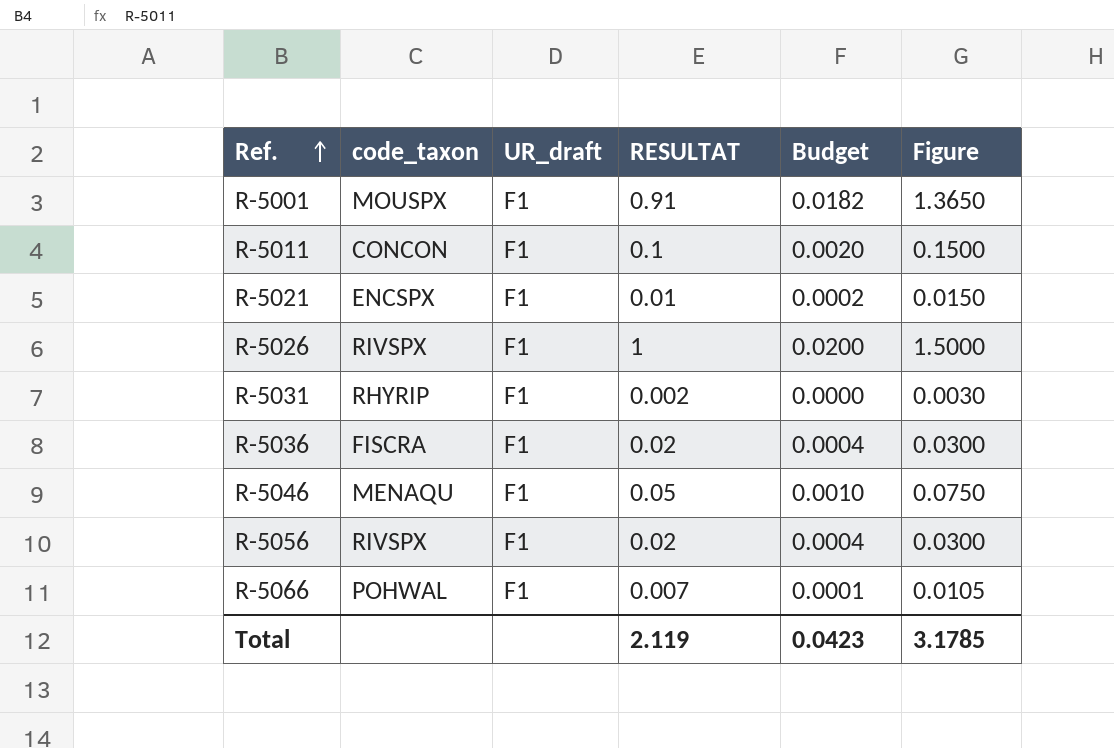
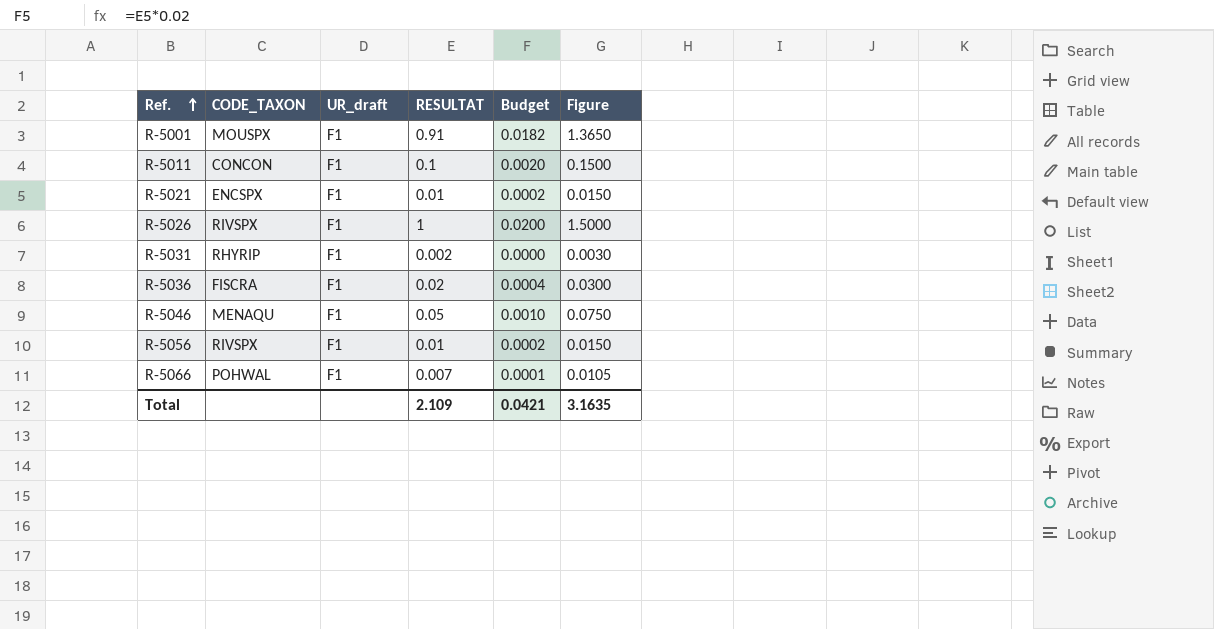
column name: code_taxon -> CODE_TAXON
R-5056 | RESULTAT: 0.02 -> 0.01
R-5056 | Budget: 0.0004 -> 0.0002
R-5056 | Figure: 0.0300 -> 0.0150
Total | RESULTAT: 2.119 -> 2.109
Total | Budget: 0.0423 -> 0.0421
Total | Figure: 3.1785 -> 3.1635

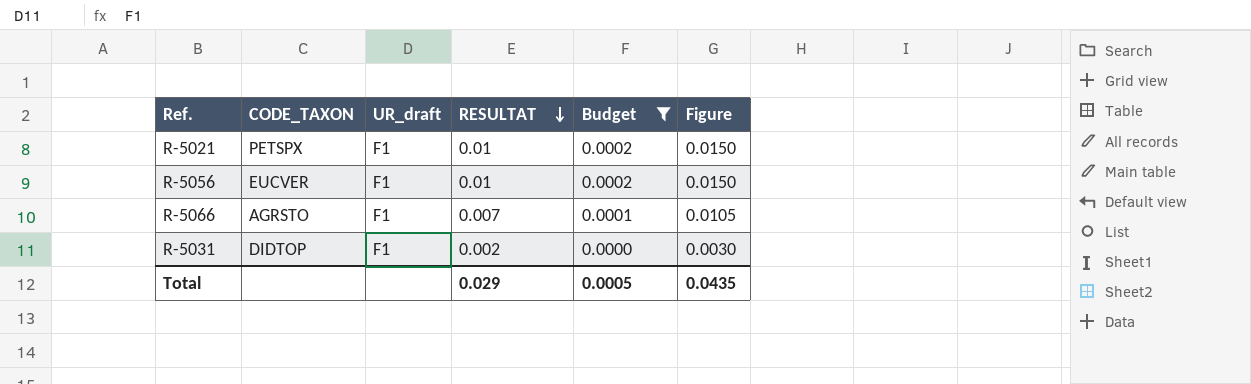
filter: none -> Budget <= 0.0002
row order: Ref. ascending -> RESULTAT descending
R-5021 | CODE_TAXON: ENCSPX -> PETSPX
R-5056 | CODE_TAXON: RIVSPX -> EUCVER
R-5066 | CODE_TAXON: POHWAL -> AGRSTO
R-5031 | CODE_TAXON: RHYRIP -> DIDTOP
Total | RESULTAT: 2.109 -> 0.029
Total | Budget: 0.0421 -> 0.0005
Total | Figure: 3.1635 -> 0.0435

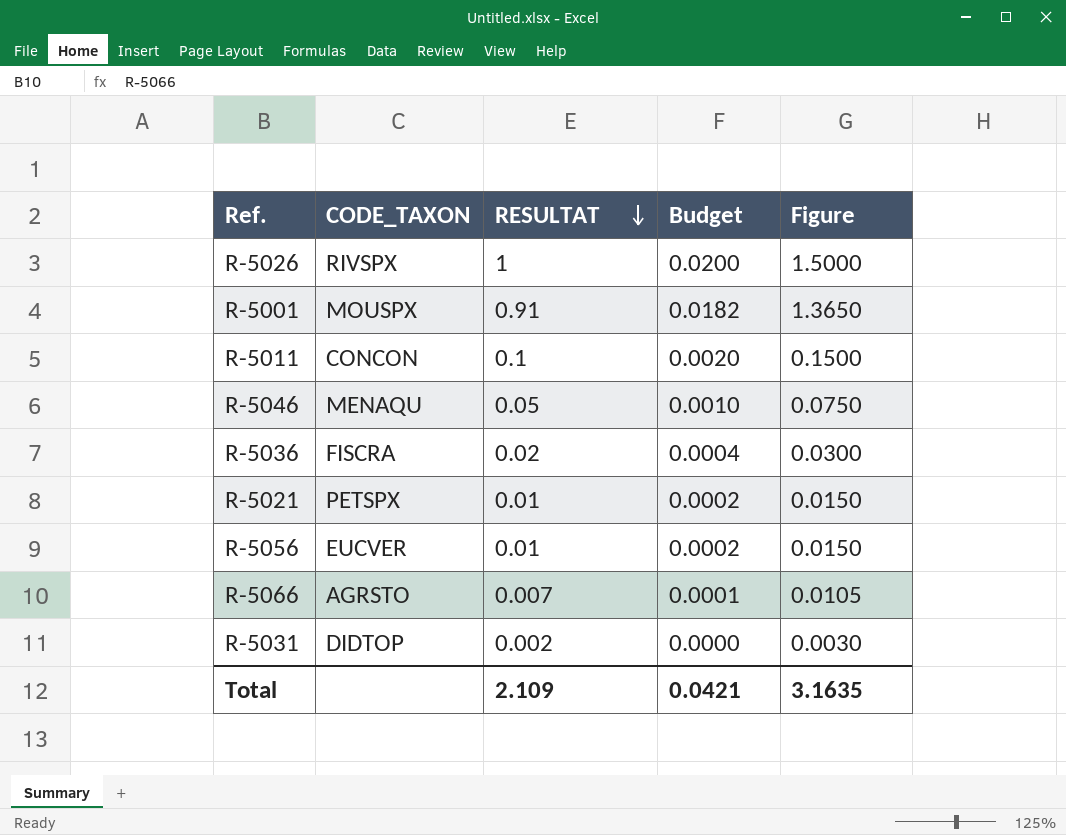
filter: Budget <= 0.0002 -> none
column UR_draft | position: 3 -> none
Total | RESULTAT: 0.029 -> 2.109
Total | Budget: 0.0005 -> 0.0421
Total | Figure: 0.0435 -> 3.1635

